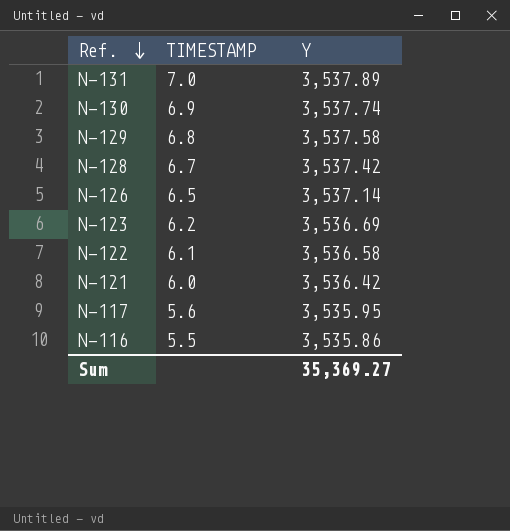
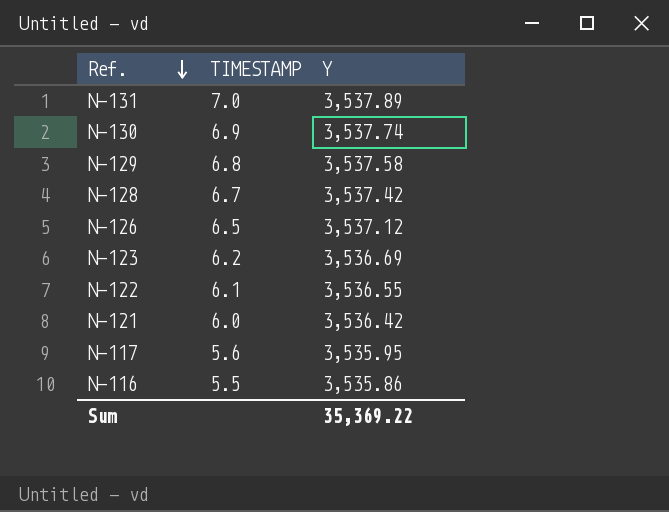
N-126 | Y: 3,537.14 -> 3,537.12
N-122 | Y: 3,536.58 -> 3,536.55
Sum | Y: 35,369.27 -> 35,369.22

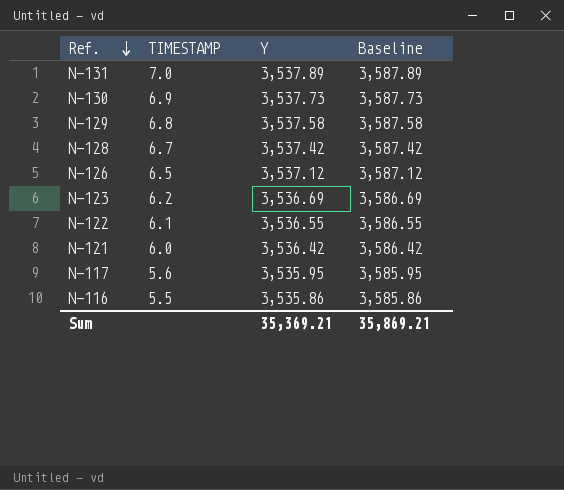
column Baseline | formula: none -> [Y] + 50
N-130 | Y: 3,537.74 -> 3,537.73
Sum | Y: 35,369.22 -> 35,369.21

